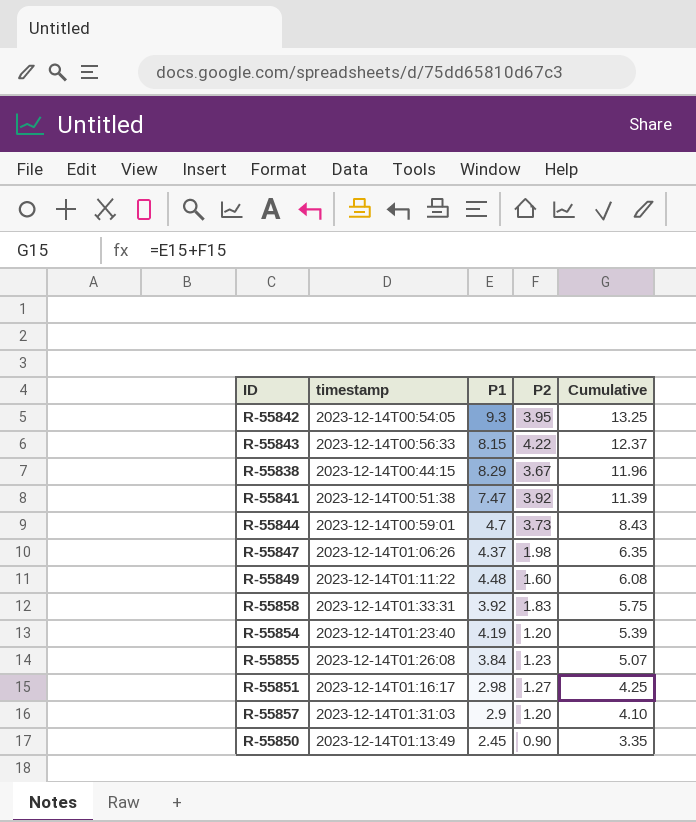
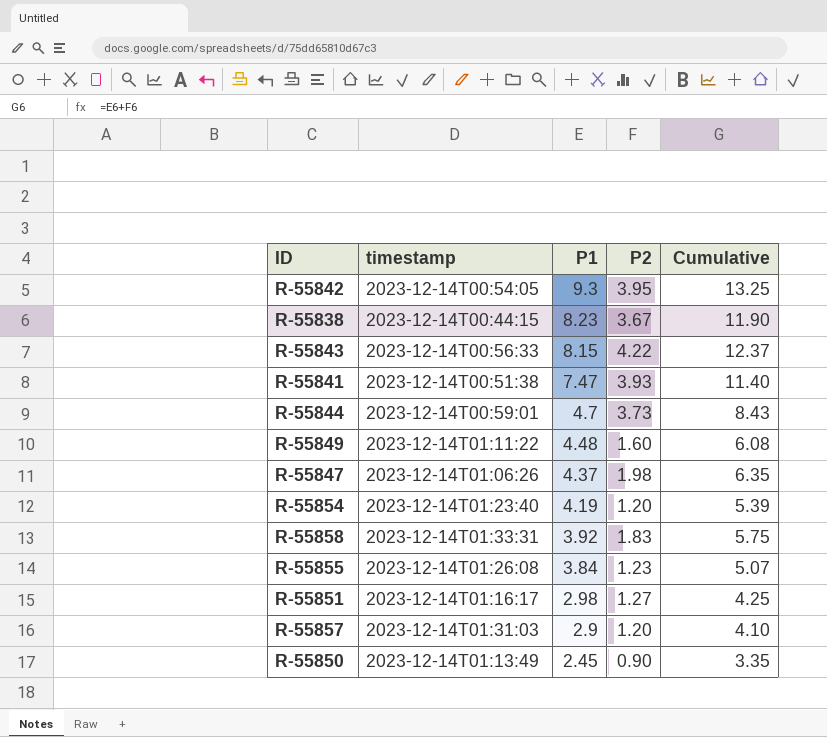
row order: Cumulative descending -> P1 descending
R-55838 | P1: 8.29 -> 8.23
R-55838 | Cumulative: 11.96 -> 11.90
R-55841 | P2: 3.92 -> 3.93
R-55841 | Cumulative: 11.39 -> 11.40

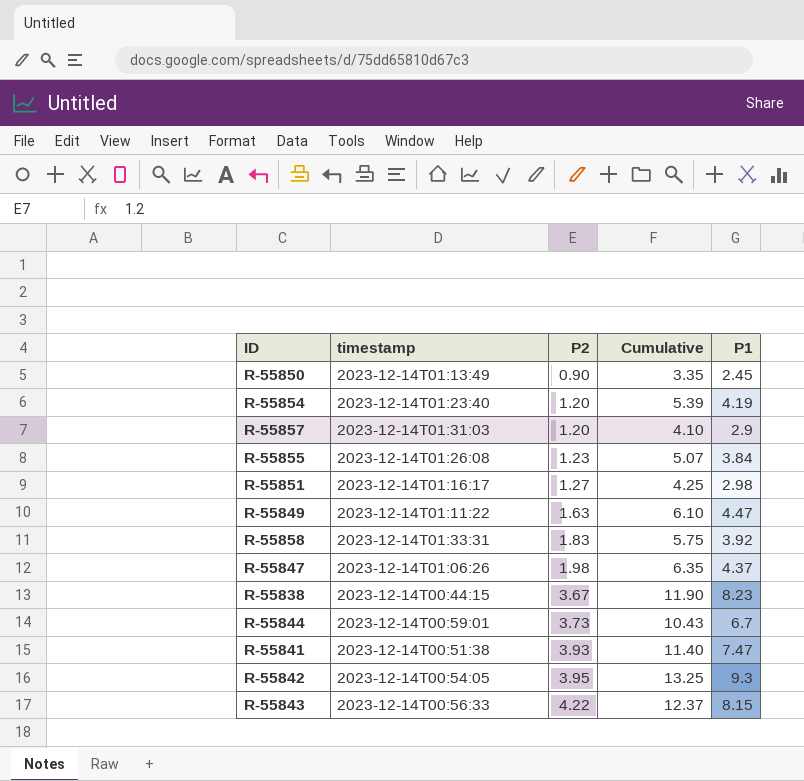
row order: P1 descending -> P2 ascending
column P1 | position: 3 -> 5
R-55849 | P2: 1.60 -> 1.63
R-55849 | Cumulative: 6.08 -> 6.10
R-55849 | P1: 4.48 -> 4.47
R-55844 | Cumulative: 8.43 -> 10.43
R-55844 | P1: 4.7 -> 6.7

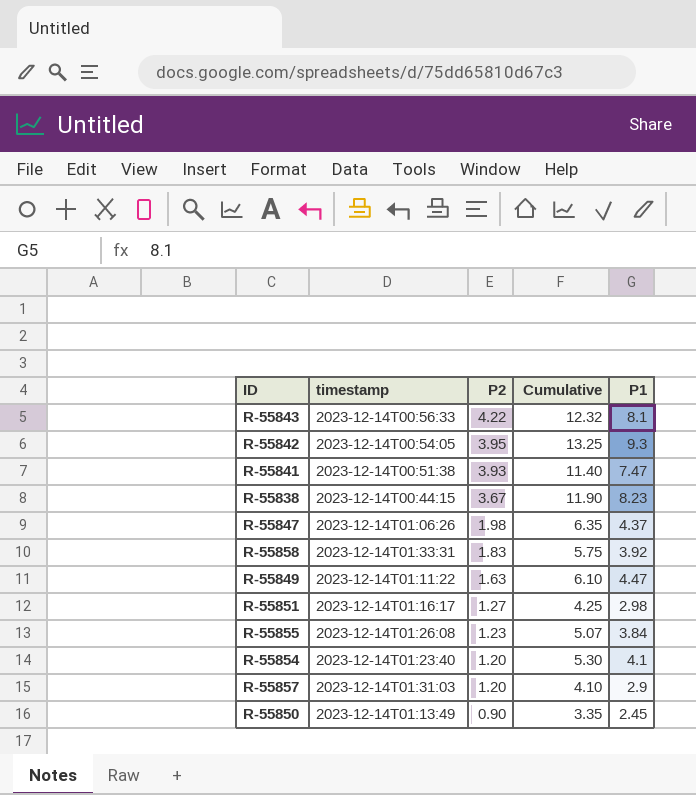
row order: P2 ascending -> P2 descending
row R-55844: 2023-12-14T00:59:01 | 3.73 | 10.43 | 6.7 -> none
R-55843 | Cumulative: 12.37 -> 12.32
R-55843 | P1: 8.15 -> 8.1
R-55854 | Cumulative: 5.39 -> 5.30
R-55854 | P1: 4.19 -> 4.1

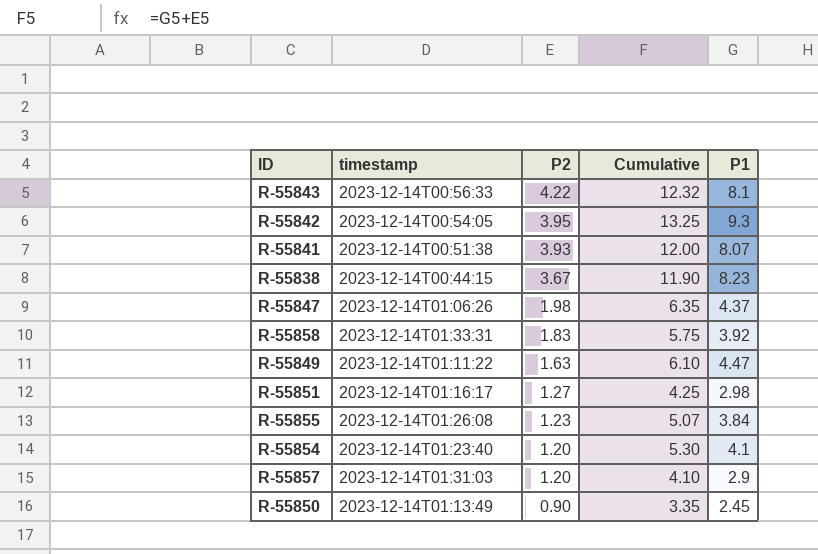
R-55841 | Cumulative: 11.40 -> 12.00
R-55841 | P1: 7.47 -> 8.07

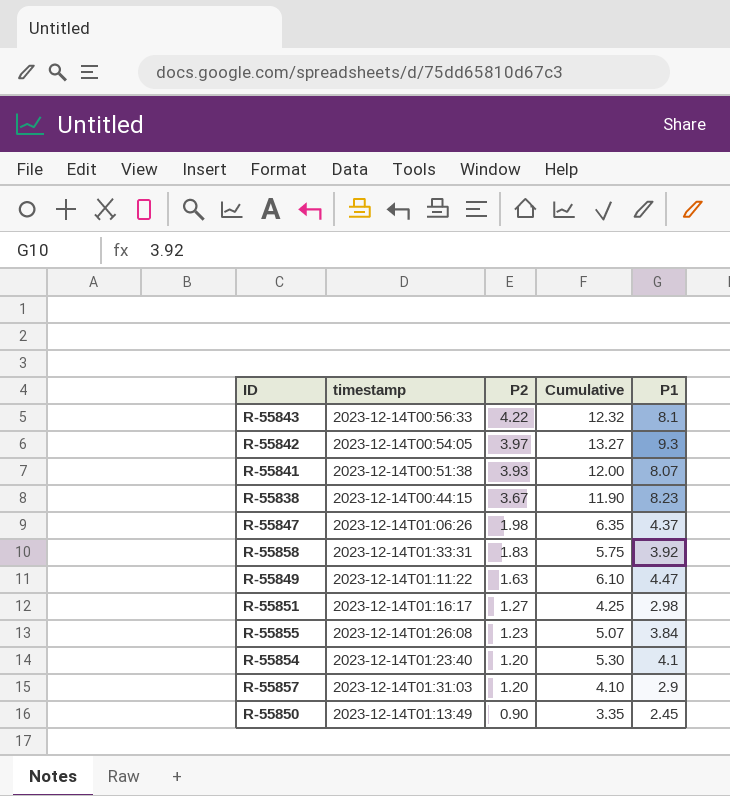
R-55842 | P2: 3.95 -> 3.97
R-55842 | Cumulative: 13.25 -> 13.27

